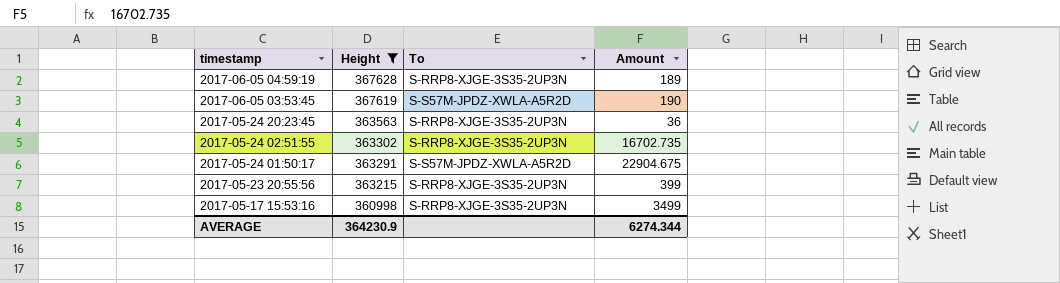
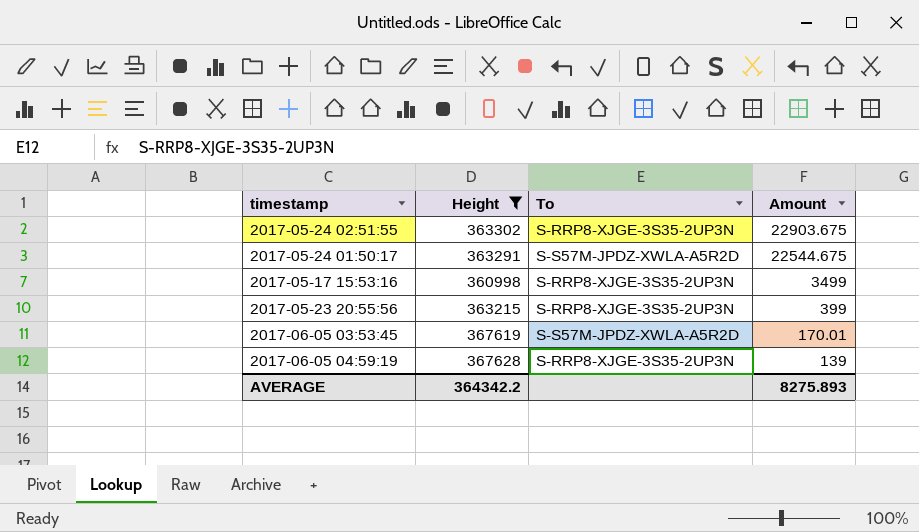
row order: timestamp descending -> Amount descending
row 2017-05-24 20:23:45: 363563 | S-RRP8-XJGE-3S35-2UP3N | 36 -> none
2017-05-24 02:51:55 | Amount: 16702.735 -> 22903.675
2017-05-24 01:50:17 | Amount: 22904.675 -> 22544.675
2017-06-05 03:53:45 | Amount: 190 -> 170.01
2017-06-05 04:59:19 | Amount: 189 -> 139
AVERAGE | Height: 364230.9 -> 364342.2
AVERAGE | Amount: 6274.344 -> 8275.893

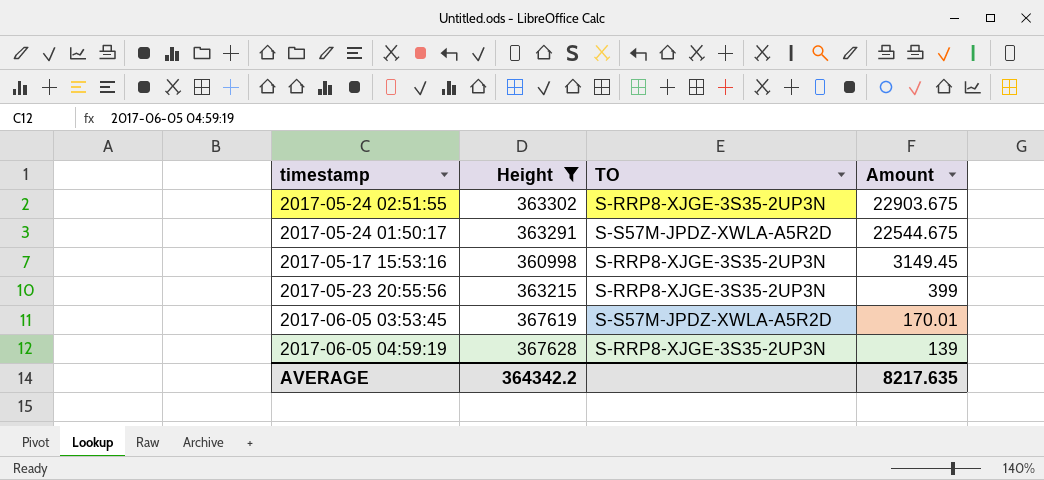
column name: To -> TO
2017-05-17 15:53:16 | Amount: 3499 -> 3149.45
AVERAGE | Amount: 8275.893 -> 8217.635

